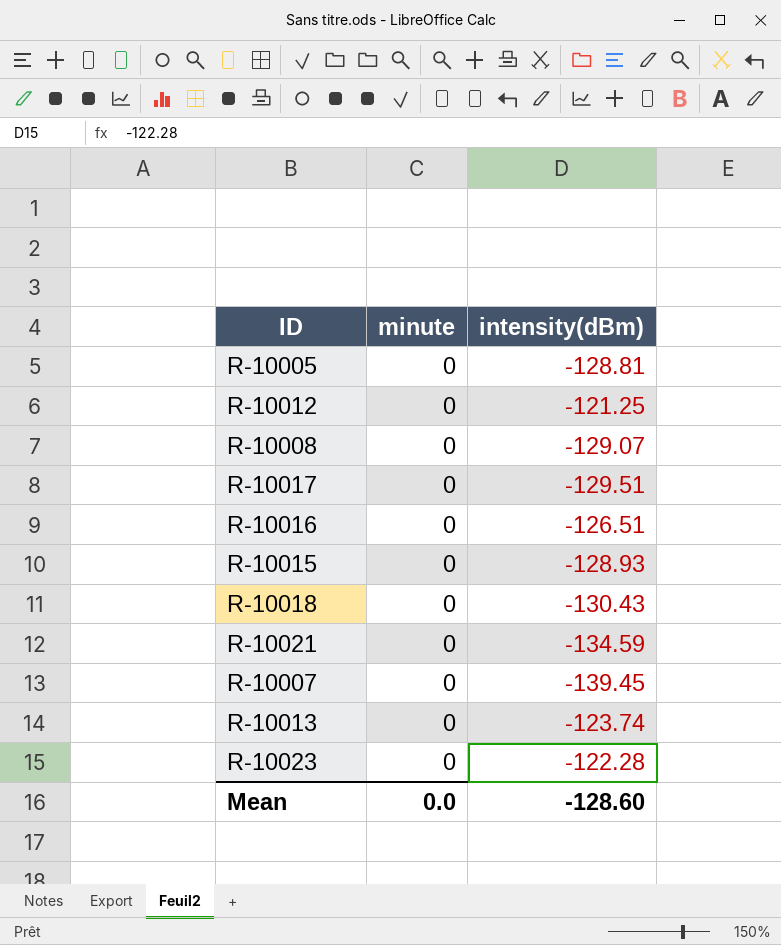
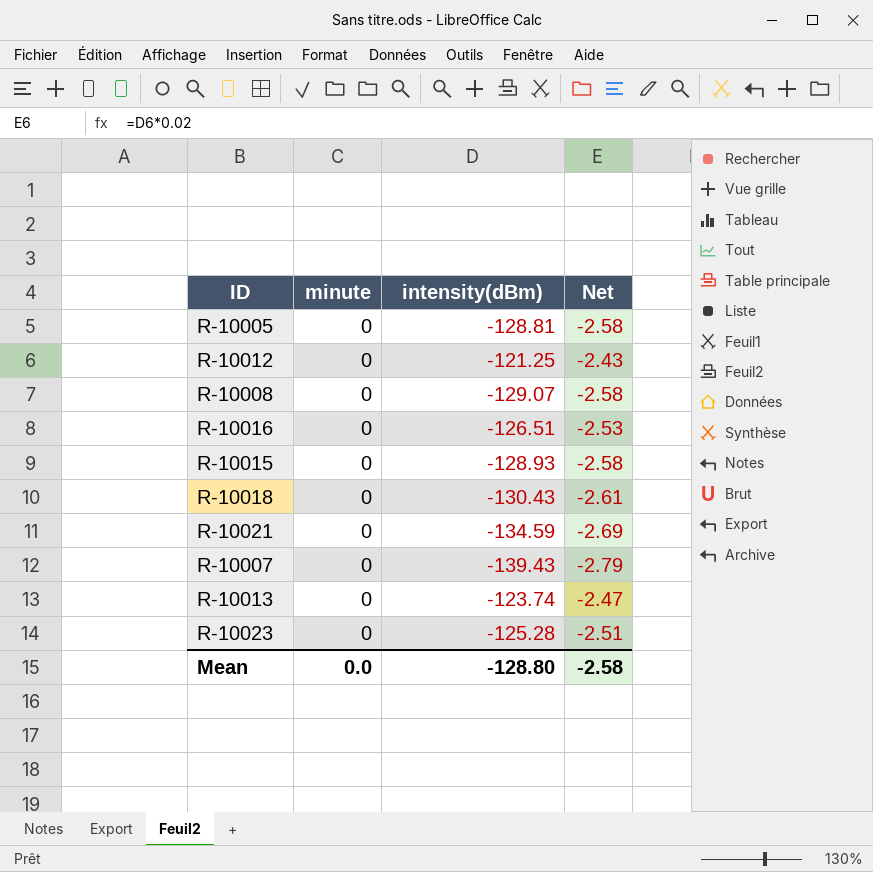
column Net | formula: none -> [intensity(dBm)] * 0.02
row R-10017: 0 | -129.51 -> none
R-10007 | intensity(dBm): -139.45 -> -139.43
R-10023 | intensity(dBm): -122.28 -> -125.28
Mean | intensity(dBm): -128.60 -> -128.80

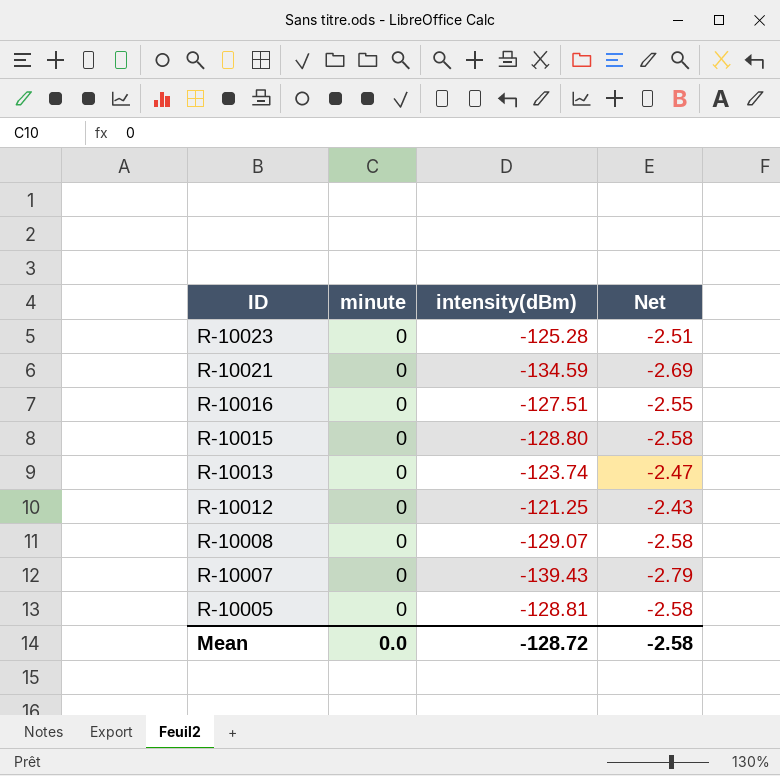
row order: none -> ID descending
row R-10018: 0 | -130.43 | -2.61 -> none
R-10016 | intensity(dBm): -126.51 -> -127.51
R-10016 | Net: -2.53 -> -2.55
R-10015 | intensity(dBm): -128.93 -> -128.80
Mean | intensity(dBm): -128.80 -> -128.72

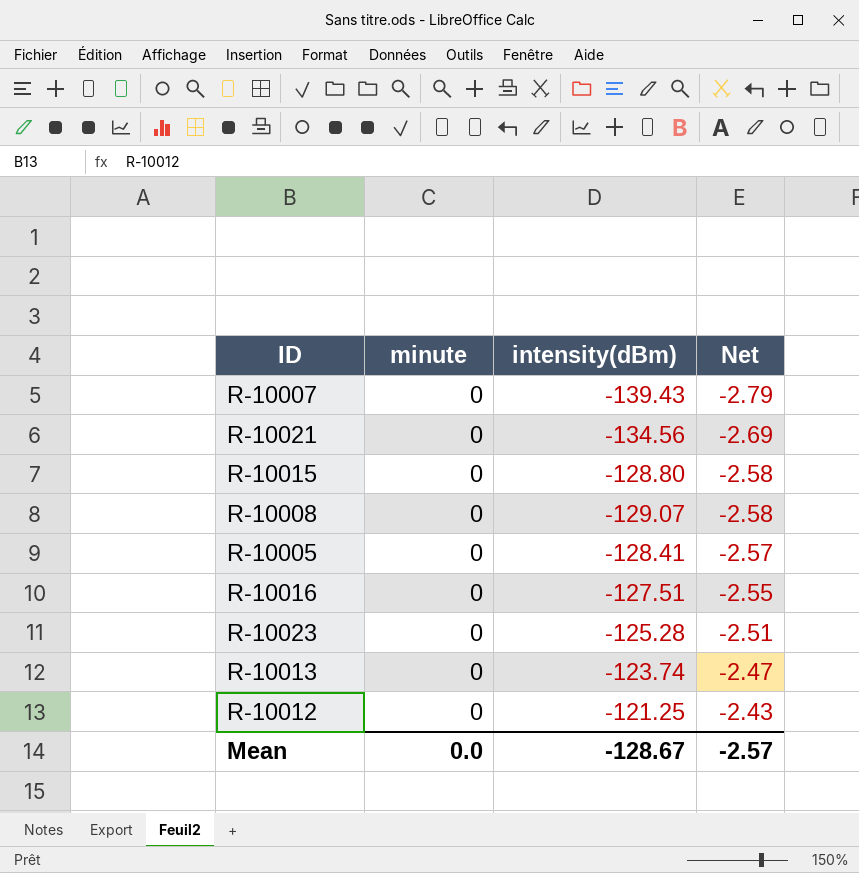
row order: ID descending -> Net ascending
R-10021 | intensity(dBm): -134.59 -> -134.56
R-10005 | intensity(dBm): -128.81 -> -128.41
R-10005 | Net: -2.58 -> -2.57
Mean | intensity(dBm): -128.72 -> -128.67
Mean | Net: -2.58 -> -2.57

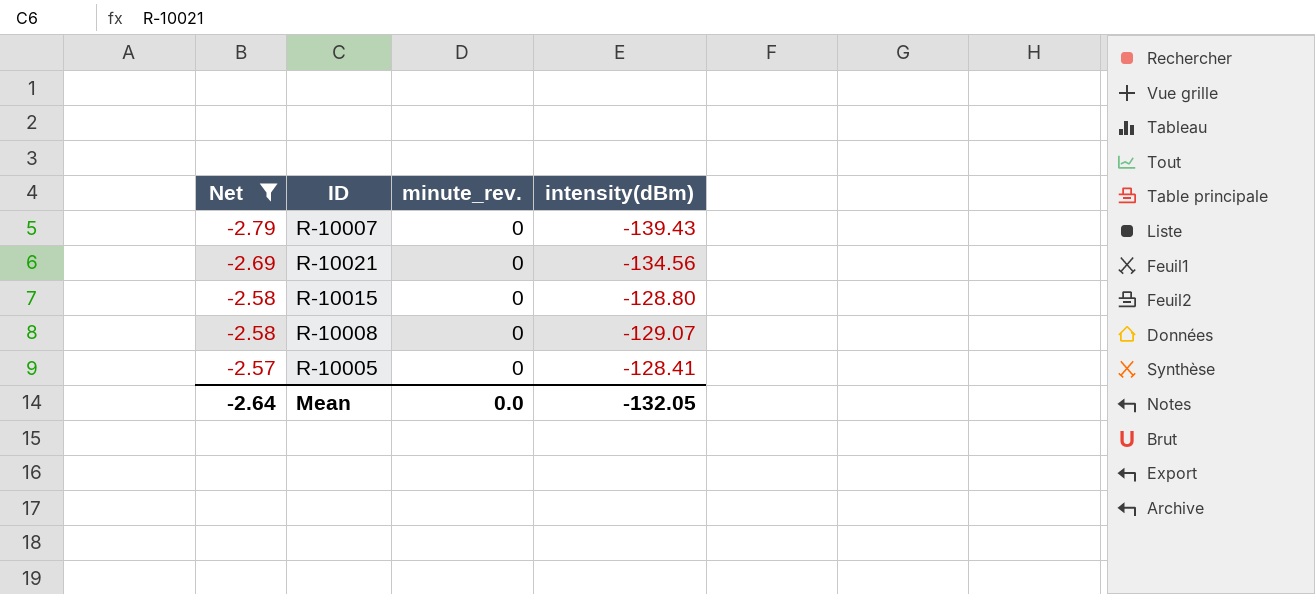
filter: none -> Net <= -2.57
column Net | position: 4 -> 1
column name: minute -> minute_rev.
Mean | Net: -2.57 -> -2.64
Mean | intensity(dBm): -128.67 -> -132.05

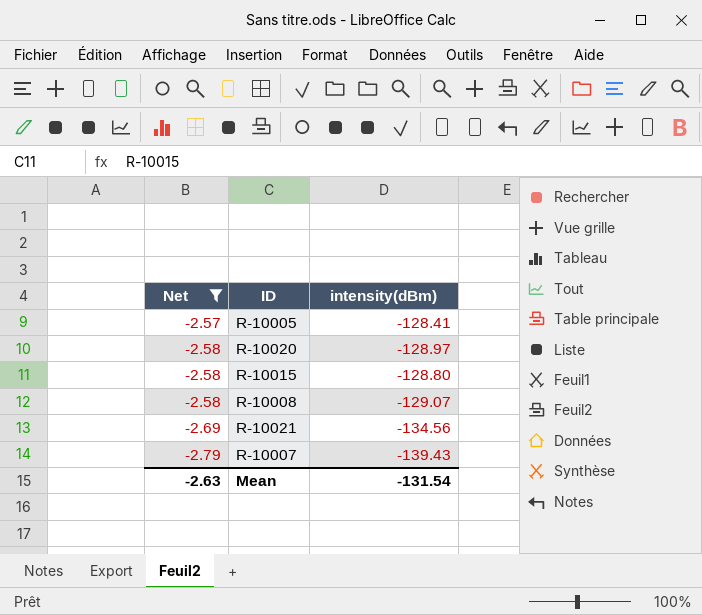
row order: Net ascending -> Net descending
column minute_rev. | position: 3 -> none
row R-10020: none -> -2.58 | -128.97
Mean | Net: -2.64 -> -2.63
Mean | intensity(dBm): -132.05 -> -131.54

